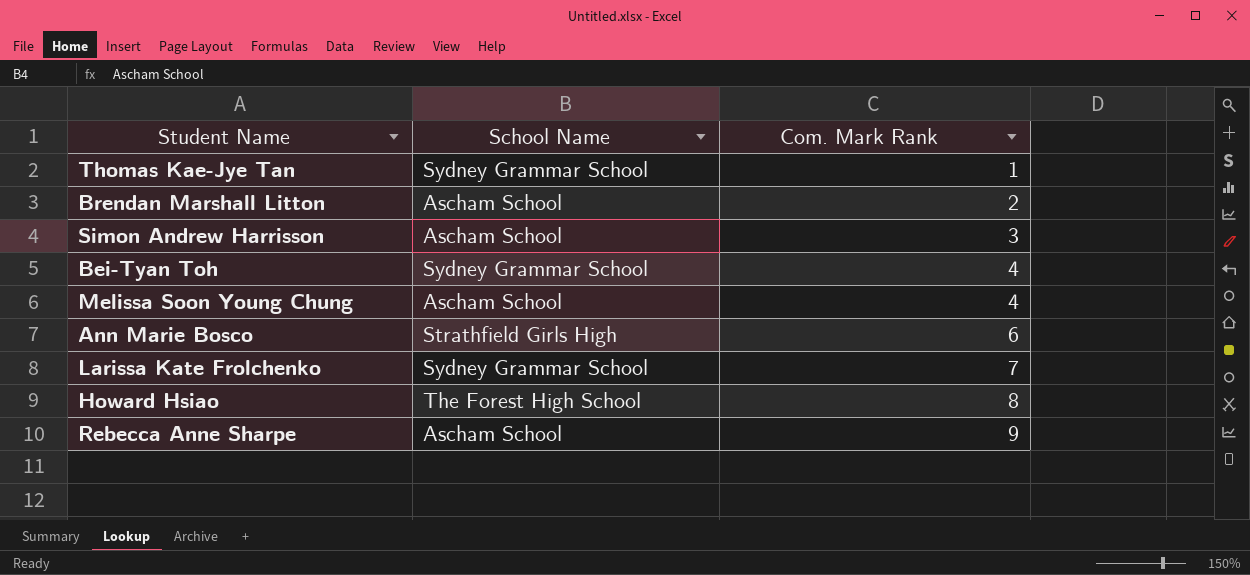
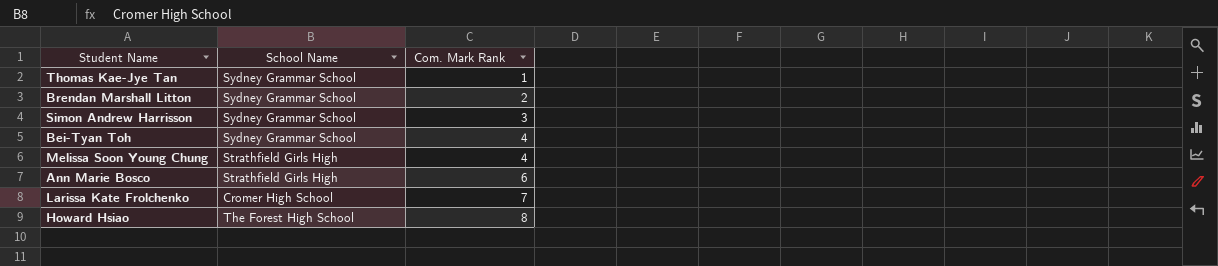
row Rebecca Anne Sharpe: Ascham School | 9 -> none
Brendan Marshall Litton | School Name: Ascham School -> Sydney Grammar School
Simon Andrew Harrisson | School Name: Ascham School -> Sydney Grammar School
Melissa Soon Young Chung | School Name: Ascham School -> Strathfield Girls High
Larissa Kate Frolchenko | School Name: Sydney Grammar School -> Cromer High School

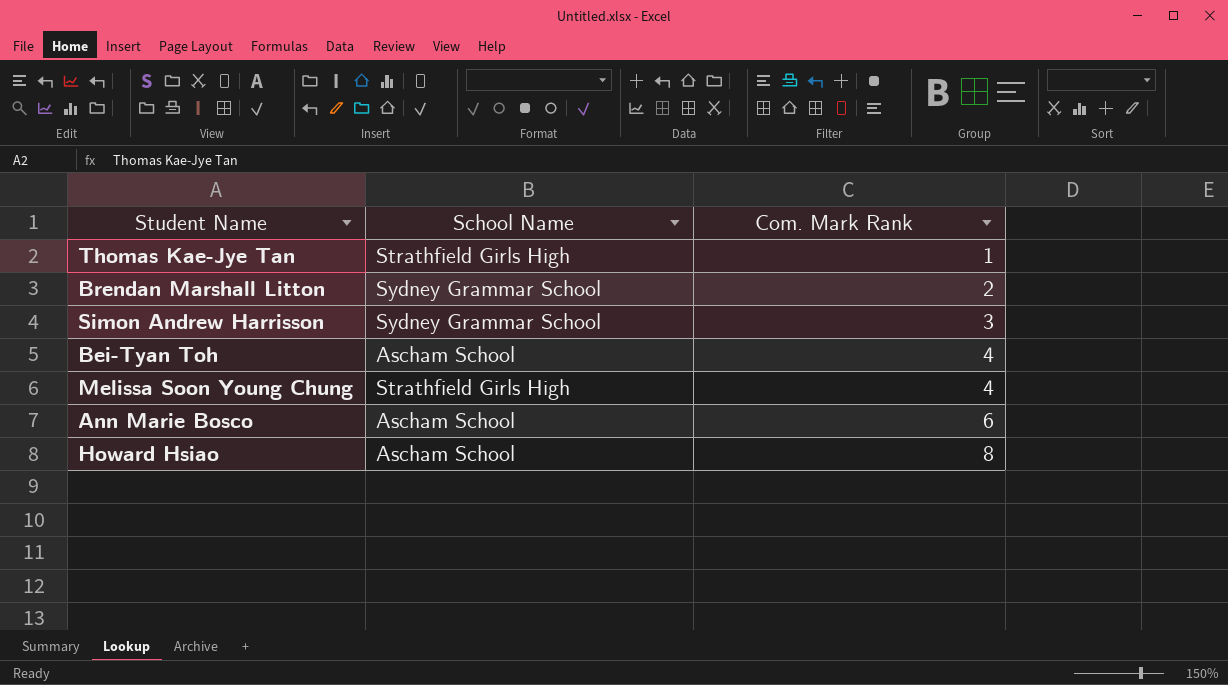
row Larissa Kate Frolchenko: Cromer High School | 7 -> none
Thomas Kae-Jye Tan | School Name: Sydney Grammar School -> Strathfield Girls High
Bei-Tyan Toh | School Name: Sydney Grammar School -> Ascham School
Ann Marie Bosco | School Name: Strathfield Girls High -> Ascham School
Howard Hsiao | School Name: The Forest High School -> Ascham School

